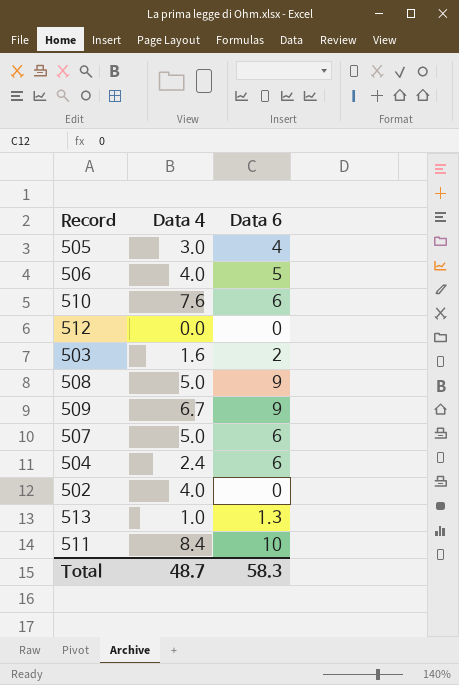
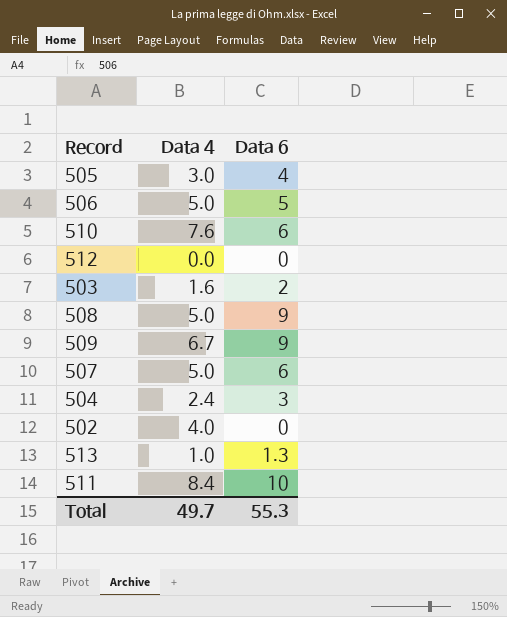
506 | Data 4: 4.0 -> 5.0
504 | Data 6: 6 -> 3
Total | Data 4: 48.7 -> 49.7
Total | Data 6: 58.3 -> 55.3

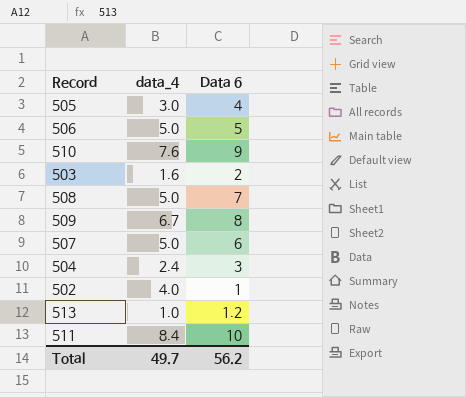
column name: Data 4 -> data_4
row 512: 0.0 | 0 -> none
510 | Data 6: 6 -> 9
508 | Data 6: 9 -> 7
509 | Data 6: 9 -> 8
502 | Data 6: 0 -> 1
513 | Data 6: 1.3 -> 1.2
Total | Data 6: 55.3 -> 56.2

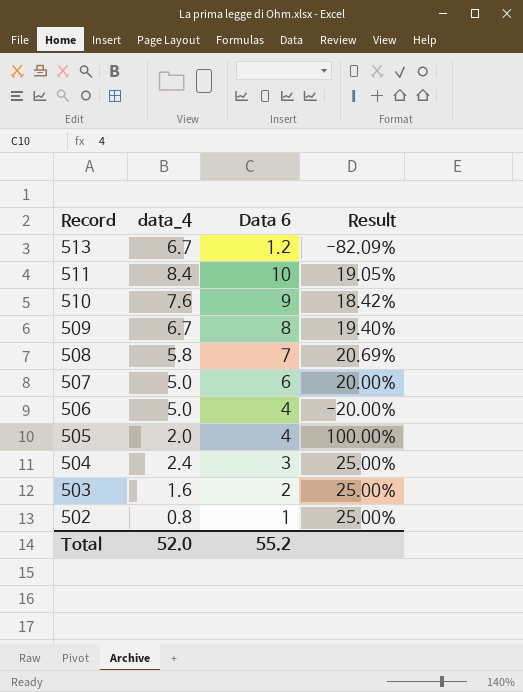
row order: none -> Record descending
column Result | formula: none -> ([Data 6] - [data_4]) / [data_4]
513 | data_4: 1.0 -> 6.7
508 | data_4: 5.0 -> 5.8
506 | Data 6: 5 -> 4
505 | data_4: 3.0 -> 2.0
502 | data_4: 4.0 -> 0.8
Total | data_4: 49.7 -> 52.0
Total | Data 6: 56.2 -> 55.2

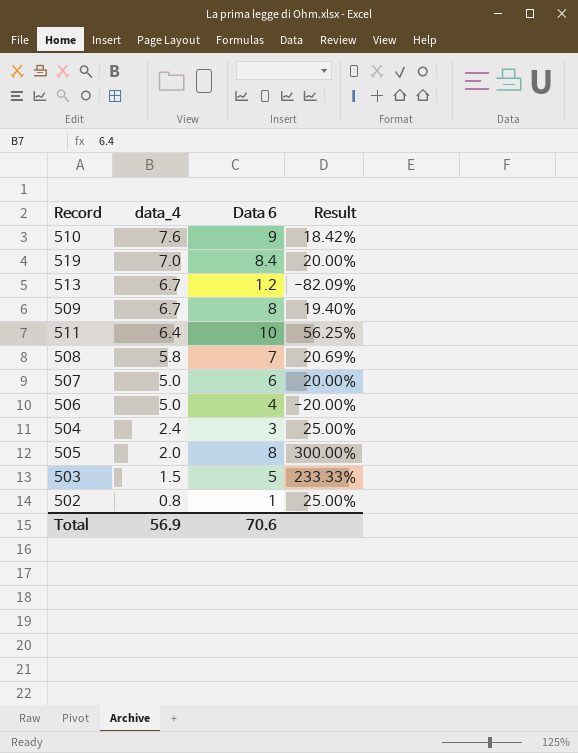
row order: Record descending -> data_4 descending
row 519: none -> 7.0 | 8.4 | 20.00%
511 | data_4: 8.4 -> 6.4
511 | Result: 19.05% -> 56.25%
505 | Data 6: 4 -> 8
505 | Result: 100.00% -> 300.00%
503 | data_4: 1.6 -> 1.5
503 | Data 6: 2 -> 5
503 | Result: 25.00% -> 233.33%
Total | data_4: 52.0 -> 56.9
Total | Data 6: 55.2 -> 70.6

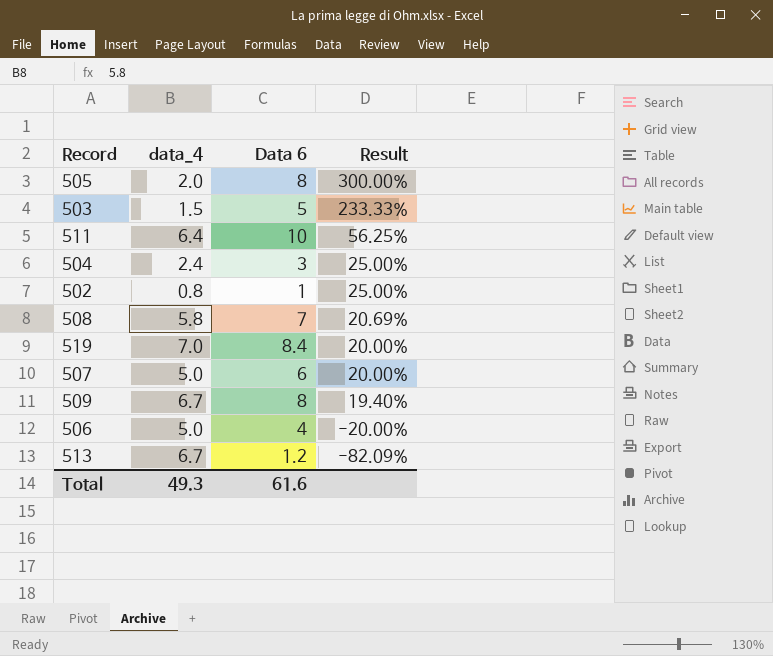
row order: data_4 descending -> Result descending
row 510: 7.6 | 9 | 18.42% -> none
Total | data_4: 56.9 -> 49.3
Total | Data 6: 70.6 -> 61.6

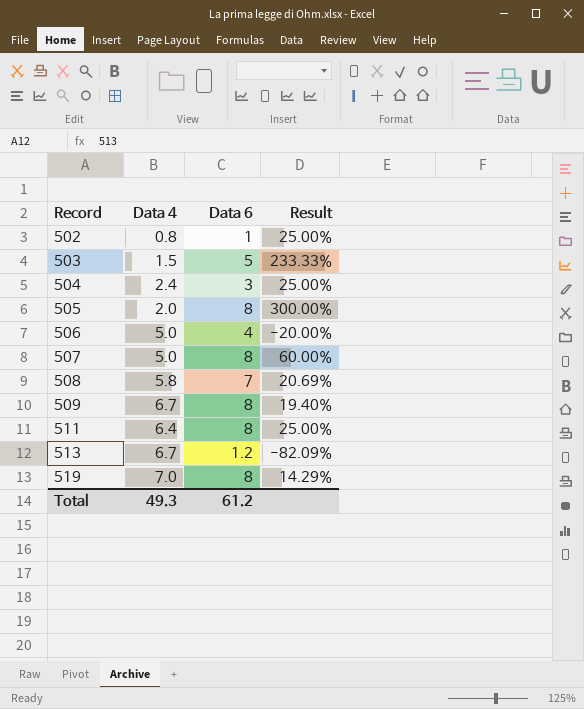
row order: Result descending -> Record ascending
column name: data_4 -> Data 4
507 | Data 6: 6 -> 8
507 | Result: 20.00% -> 60.00%
511 | Data 6: 10 -> 8
511 | Result: 56.25% -> 25.00%
519 | Data 6: 8.4 -> 8
519 | Result: 20.00% -> 14.29%
Total | Data 6: 61.6 -> 61.2

